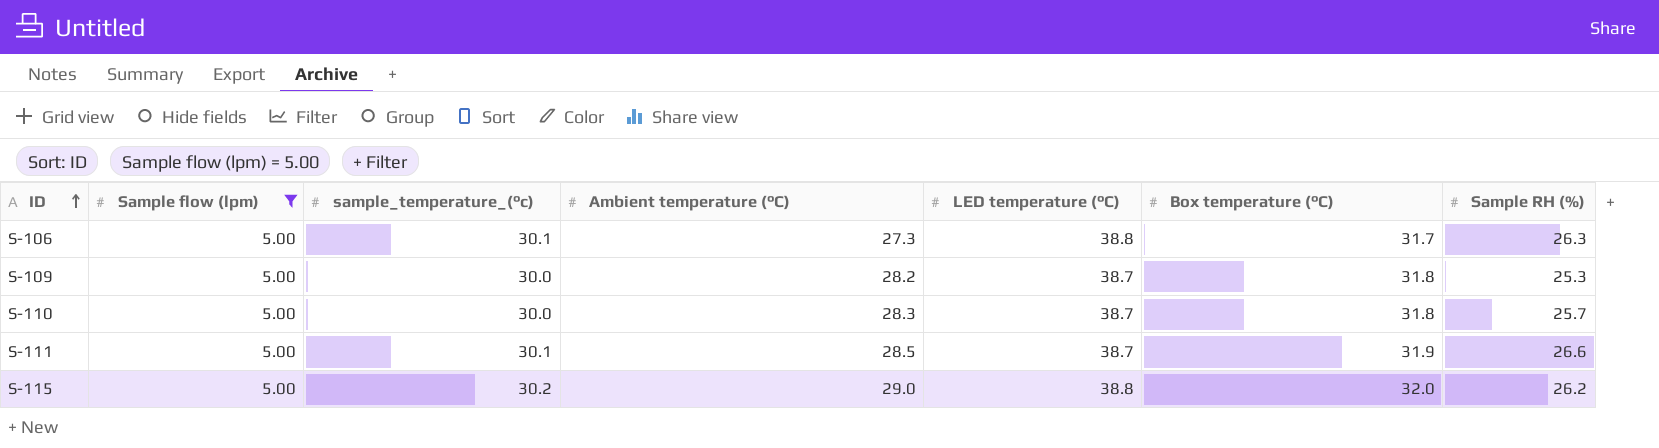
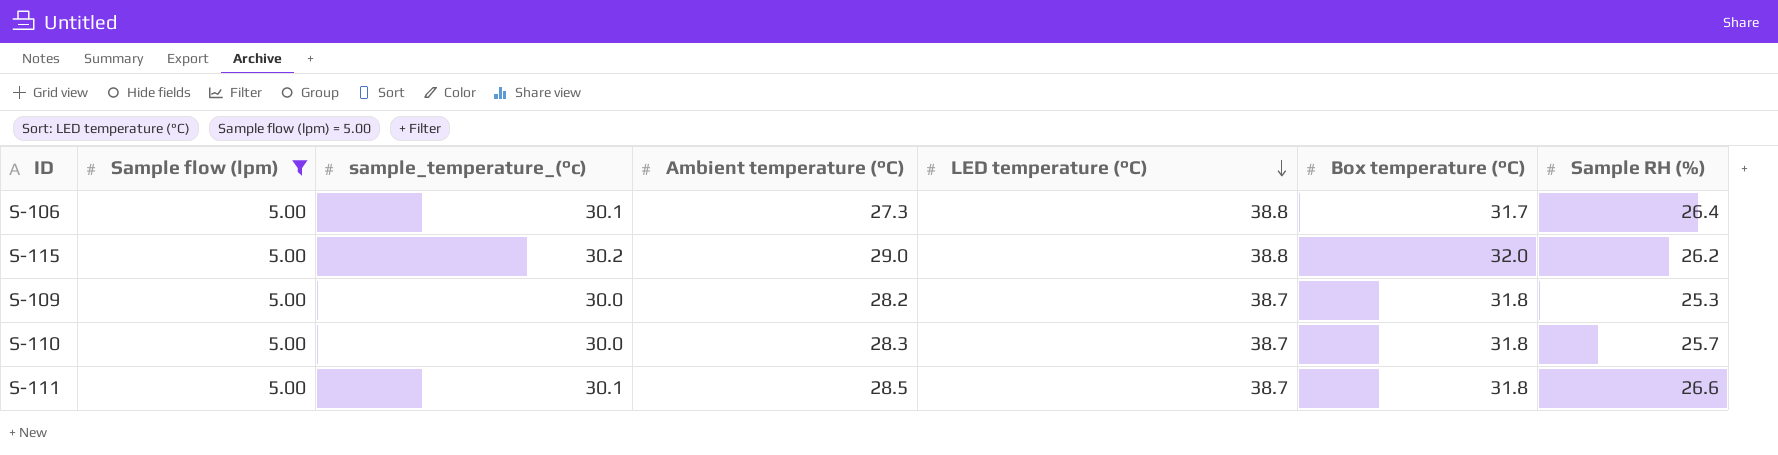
row order: ID ascending -> LED temperature (°C) descending
S-106 | Sample RH (%): 26.3 -> 26.4
S-111 | Box temperature (°C): 31.9 -> 31.8

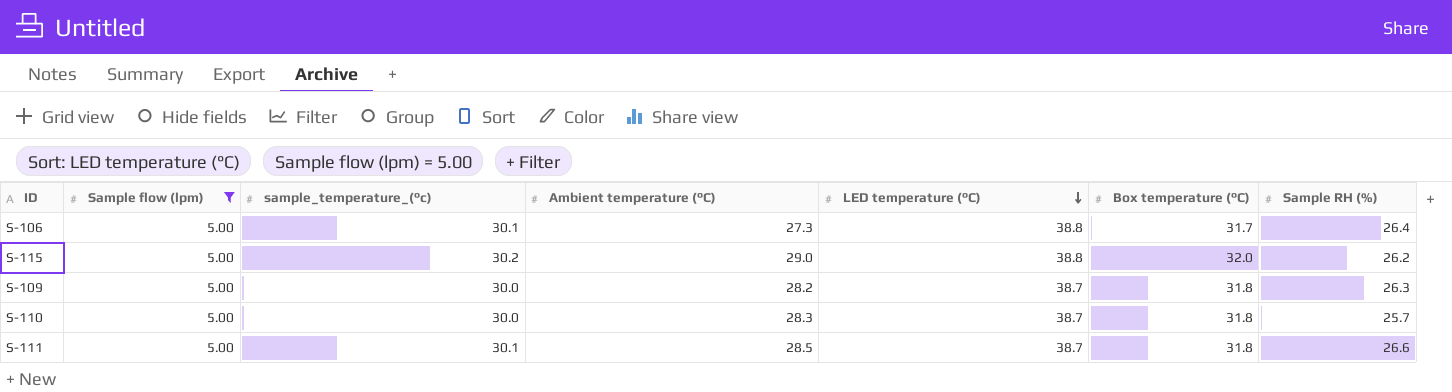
S-109 | Sample RH (%): 25.3 -> 26.3

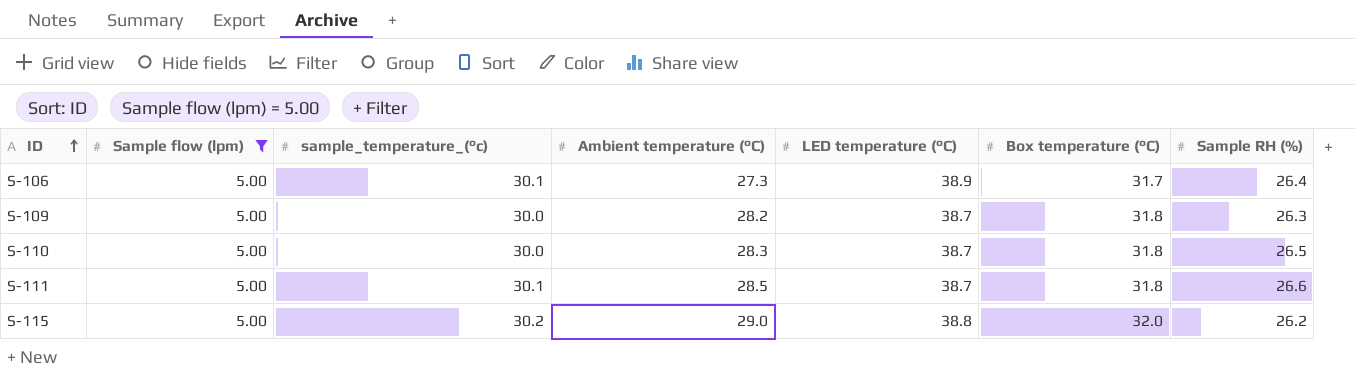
row order: LED temperature (°C) descending -> ID ascending
S-106 | LED temperature (°C): 38.8 -> 38.9
S-110 | Sample RH (%): 25.7 -> 26.5

